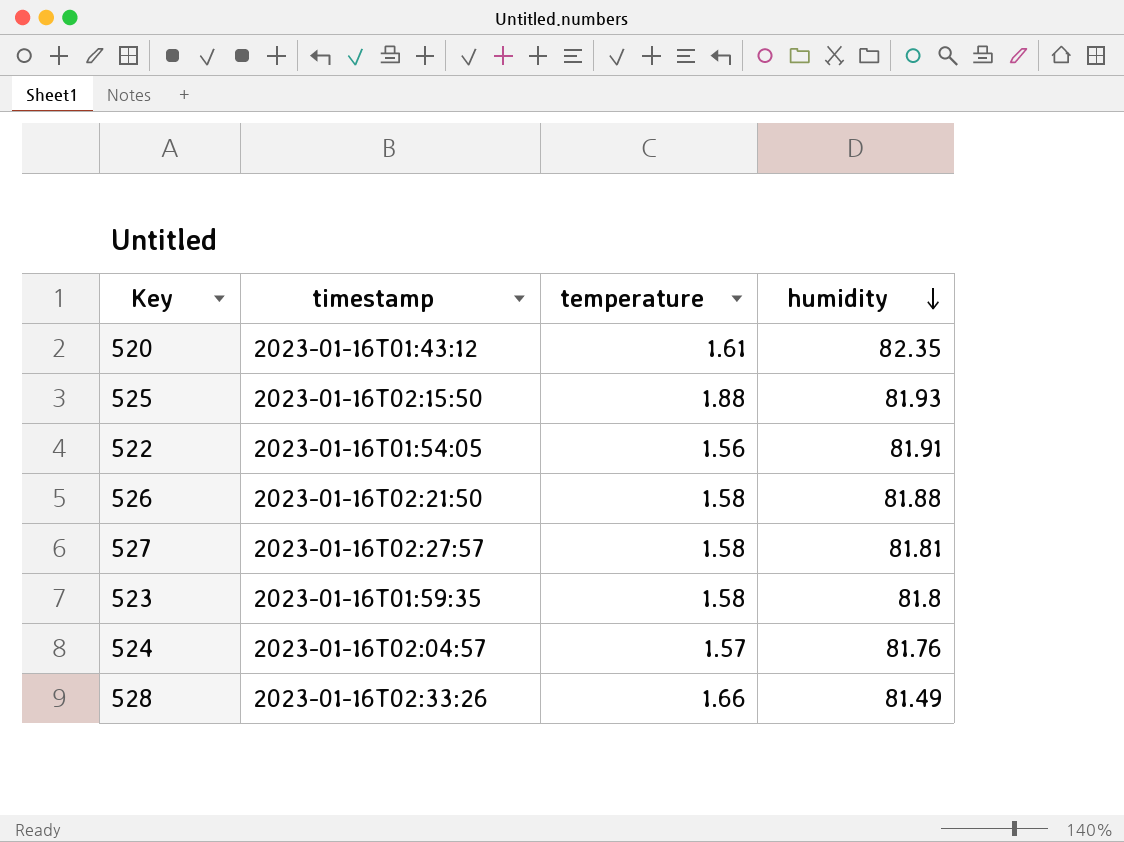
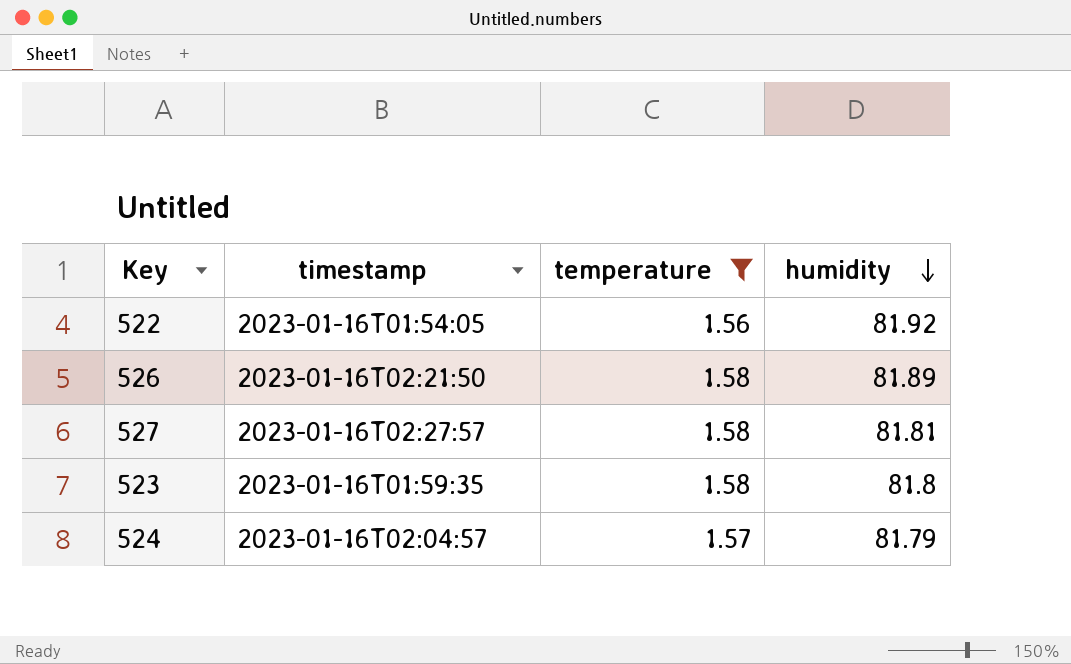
filter: none -> temperature <= 1.58
522 | humidity: 81.91 -> 81.92
526 | humidity: 81.88 -> 81.89
524 | humidity: 81.76 -> 81.79

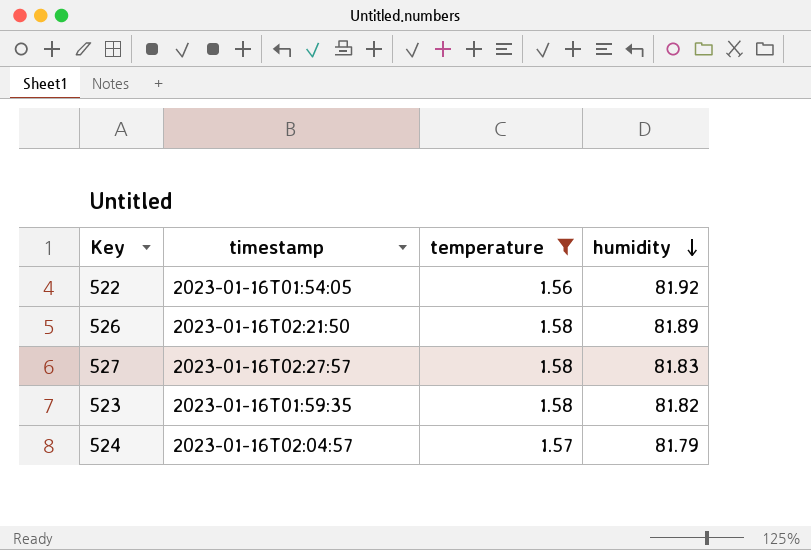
527 | humidity: 81.81 -> 81.83
523 | humidity: 81.8 -> 81.82

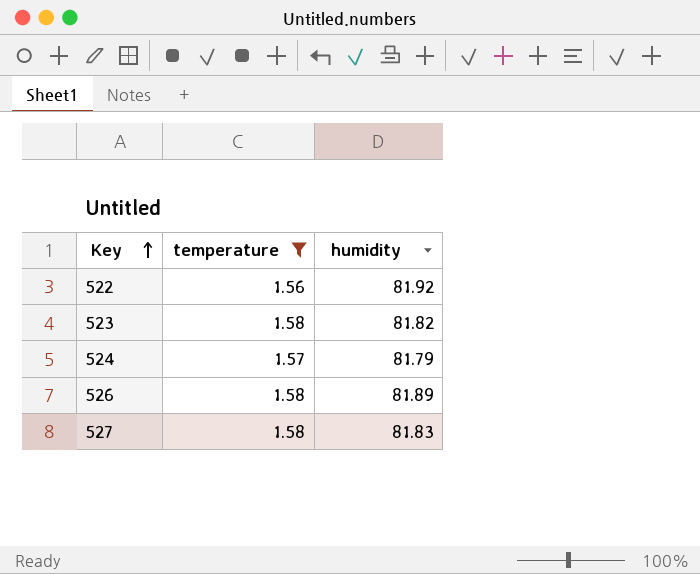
row order: humidity descending -> Key ascending
column timestamp | position: 2 -> none

